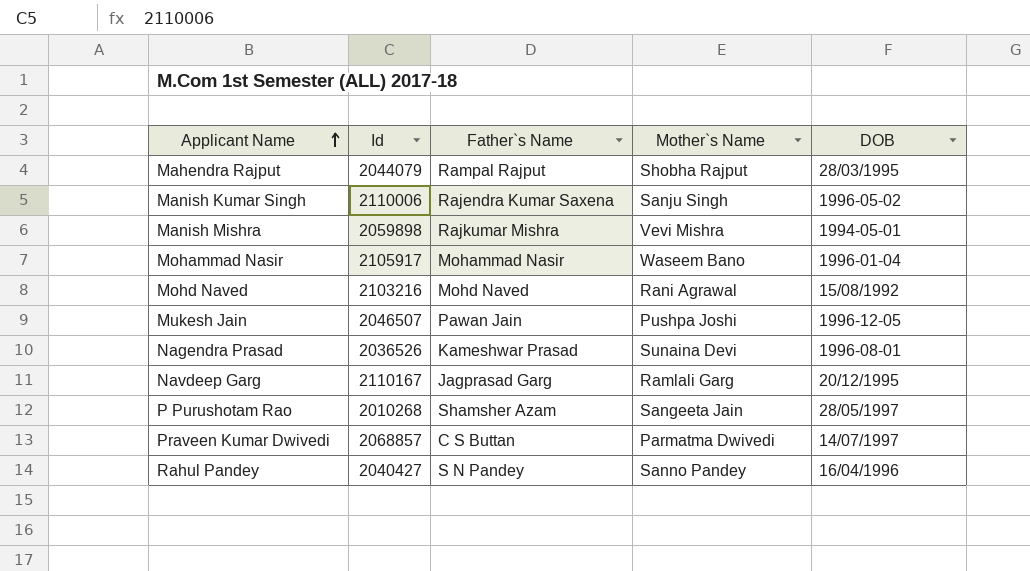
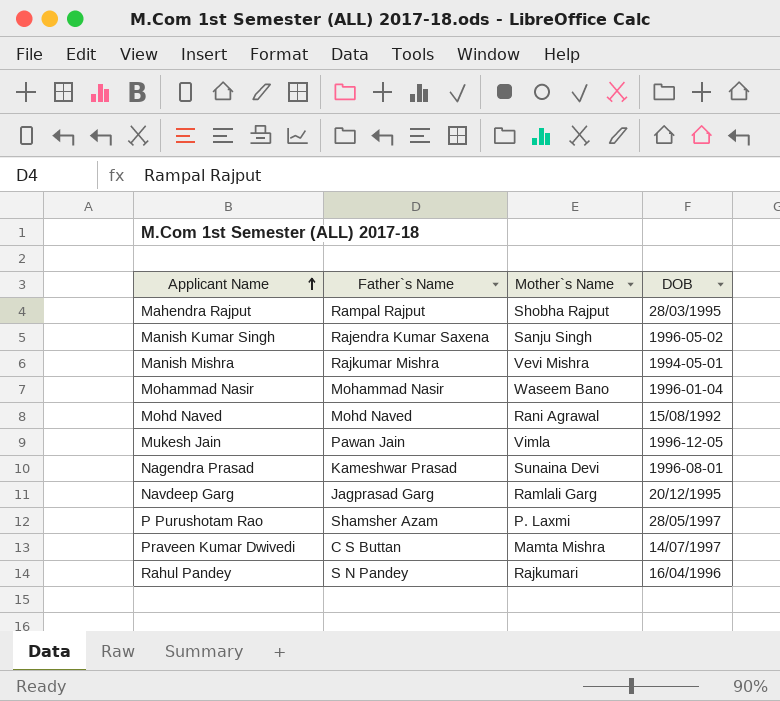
column Id | position: 2 -> none
Mukesh Jain | Mother`s Name: Pushpa Joshi -> Vimla
P Purushotam Rao | Mother`s Name: Sangeeta Jain -> P. Laxmi
Praveen Kumar Dwivedi | Mother`s Name: Parmatma Dwivedi -> Mamta Mishra
Rahul Pandey | Mother`s Name: Sanno Pandey -> Rajkumari

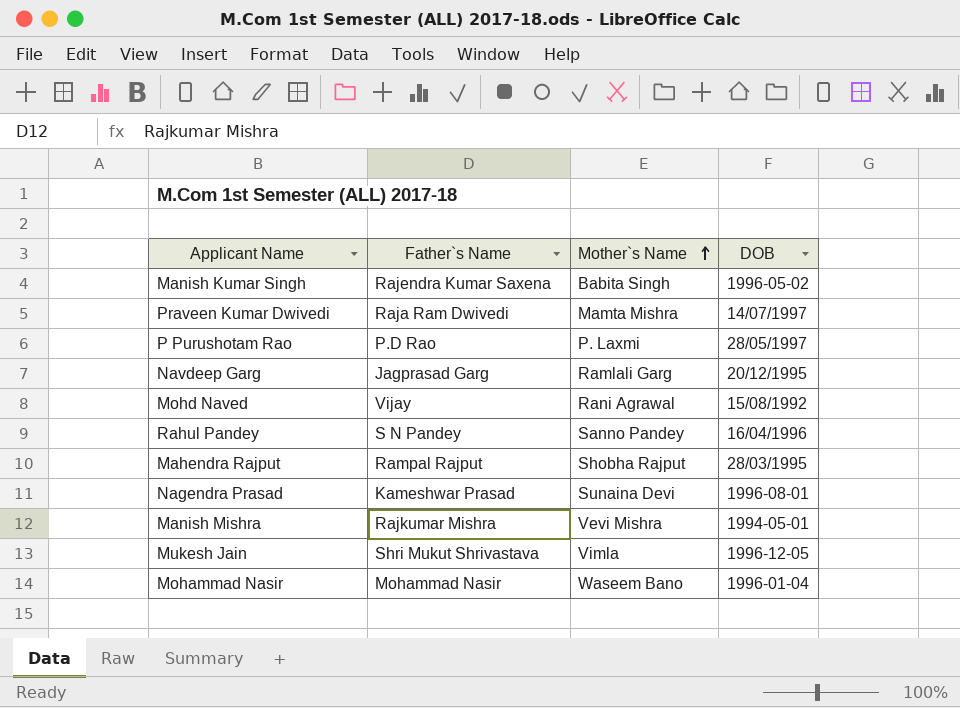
row order: Applicant Name ascending -> Mother`s Name ascending
Manish Kumar Singh | Mother`s Name: Sanju Singh -> Babita Singh
Praveen Kumar Dwivedi | Father`s Name: C S Buttan -> Raja Ram Dwivedi
P Purushotam Rao | Father`s Name: Shamsher Azam -> P.D Rao
Mohd Naved | Father`s Name: Mohd Naved -> Vijay
Rahul Pandey | Mother`s Name: Rajkumari -> Sanno Pandey
Mukesh Jain | Father`s Name: Pawan Jain -> Shri Mukut Shrivastava

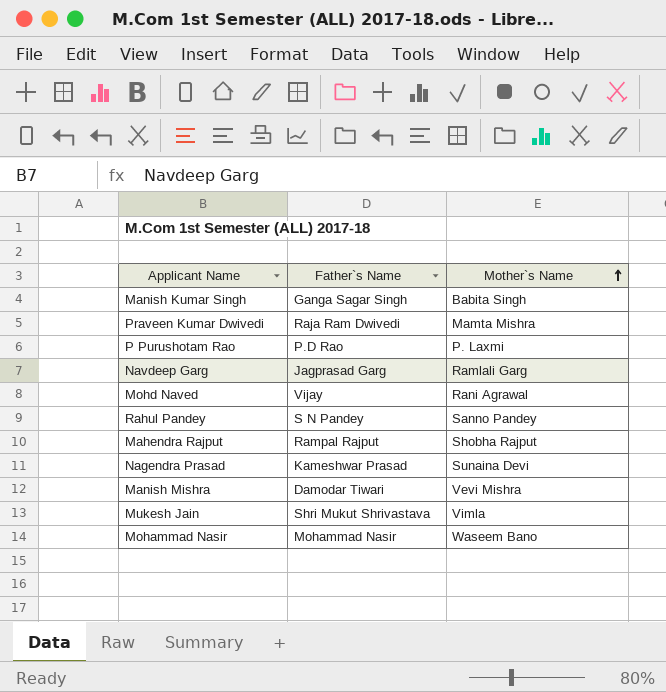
column DOB | position: 4 -> none
Manish Kumar Singh | Father`s Name: Rajendra Kumar Saxena -> Ganga Sagar Singh
Manish Mishra | Father`s Name: Rajkumar Mishra -> Damodar Tiwari

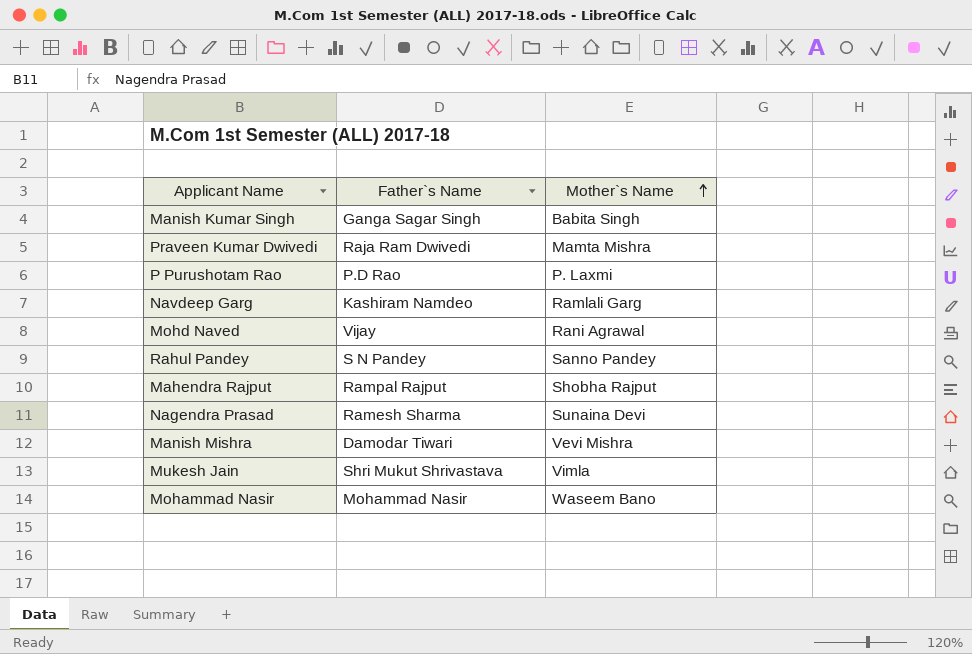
Navdeep Garg | Father`s Name: Jagprasad Garg -> Kashiram Namdeo
Nagendra Prasad | Father`s Name: Kameshwar Prasad -> Ramesh Sharma

